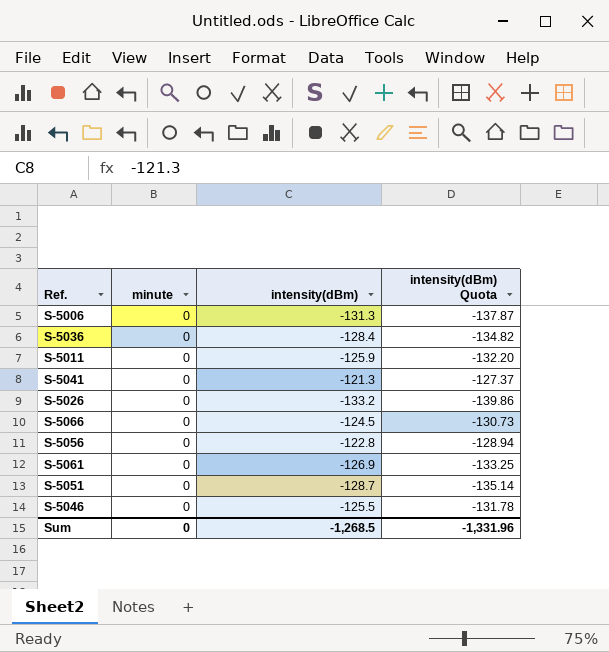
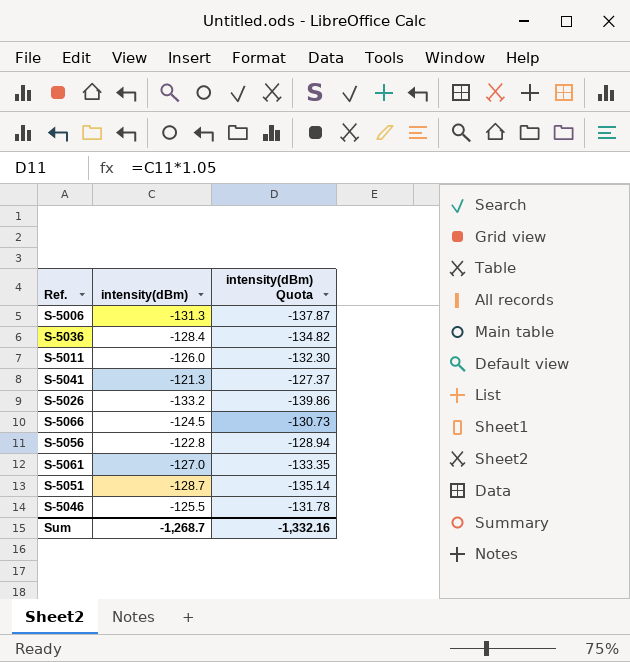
column minute | position: 2 -> none
S-5011 | intensity(dBm): -125.9 -> -126.0
S-5011 | intensity(dBm) Quota: -132.20 -> -132.30
S-5061 | intensity(dBm): -126.9 -> -127.0
S-5061 | intensity(dBm) Quota: -133.25 -> -133.35
Sum | intensity(dBm): -1,268.5 -> -1,268.7
Sum | intensity(dBm) Quota: -1,331.96 -> -1,332.16

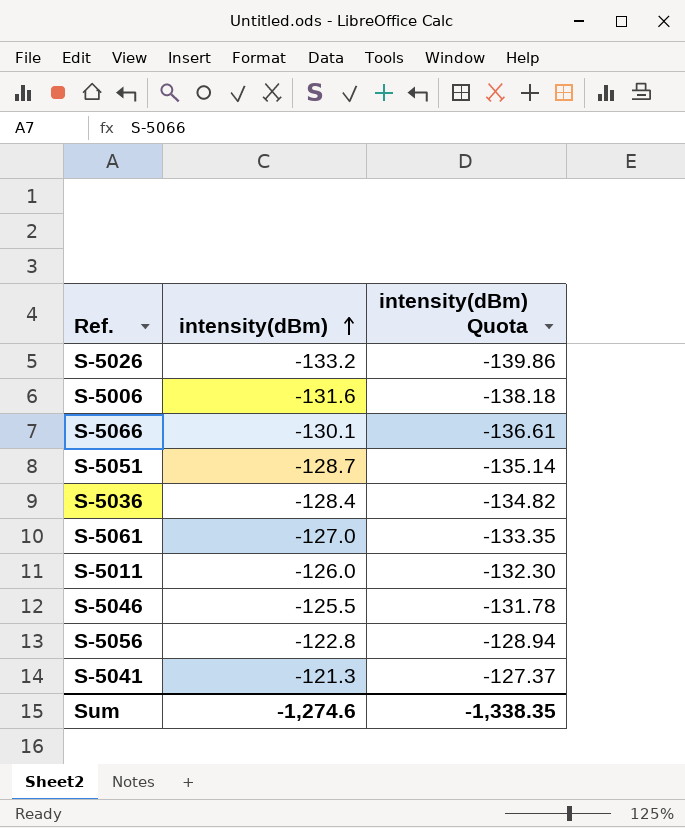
row order: none -> intensity(dBm) ascending
S-5006 | intensity(dBm): -131.3 -> -131.6
S-5006 | intensity(dBm) Quota: -137.87 -> -138.18
S-5066 | intensity(dBm): -124.5 -> -130.1
S-5066 | intensity(dBm) Quota: -130.73 -> -136.61
Sum | intensity(dBm): -1,268.7 -> -1,274.6
Sum | intensity(dBm) Quota: -1,332.16 -> -1,338.35

